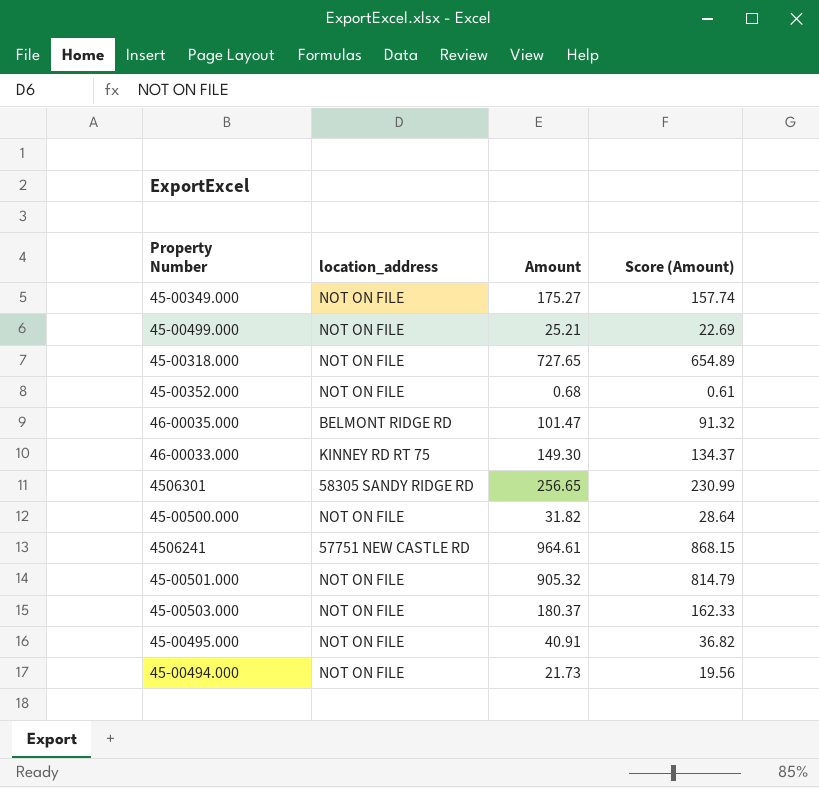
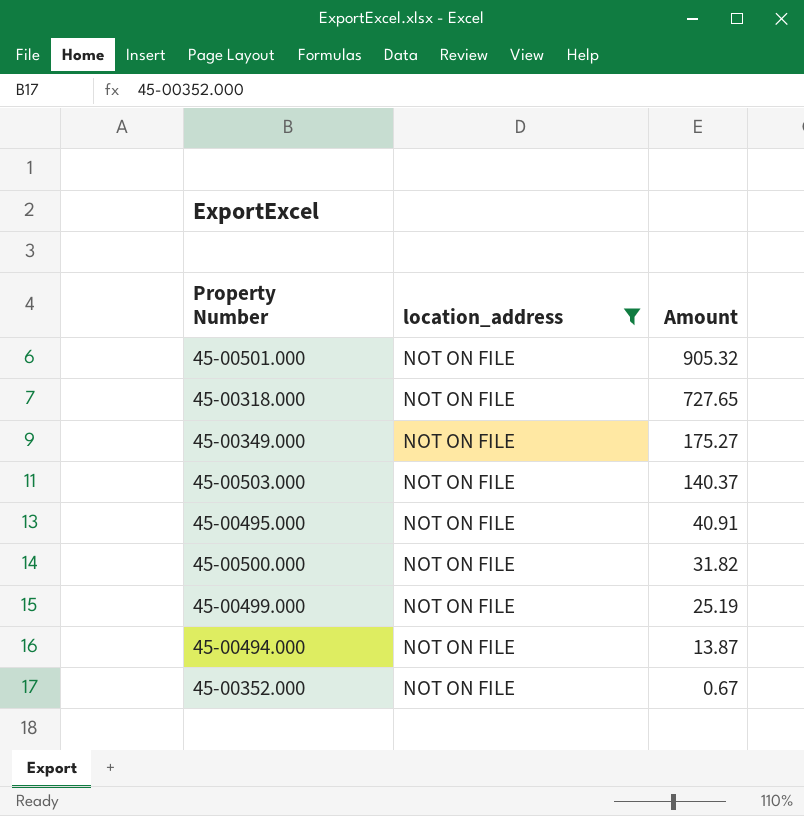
filter: none -> location_address = NOT ON FILE
row order: none -> Amount descending
column Score (Amount) | formula: [Amount] * 0.9 -> none
45-00503.000 | Amount: 180.37 -> 140.37
45-00499.000 | Amount: 25.21 -> 25.19
45-00494.000 | Amount: 21.73 -> 13.87
45-00352.000 | Amount: 0.68 -> 0.67

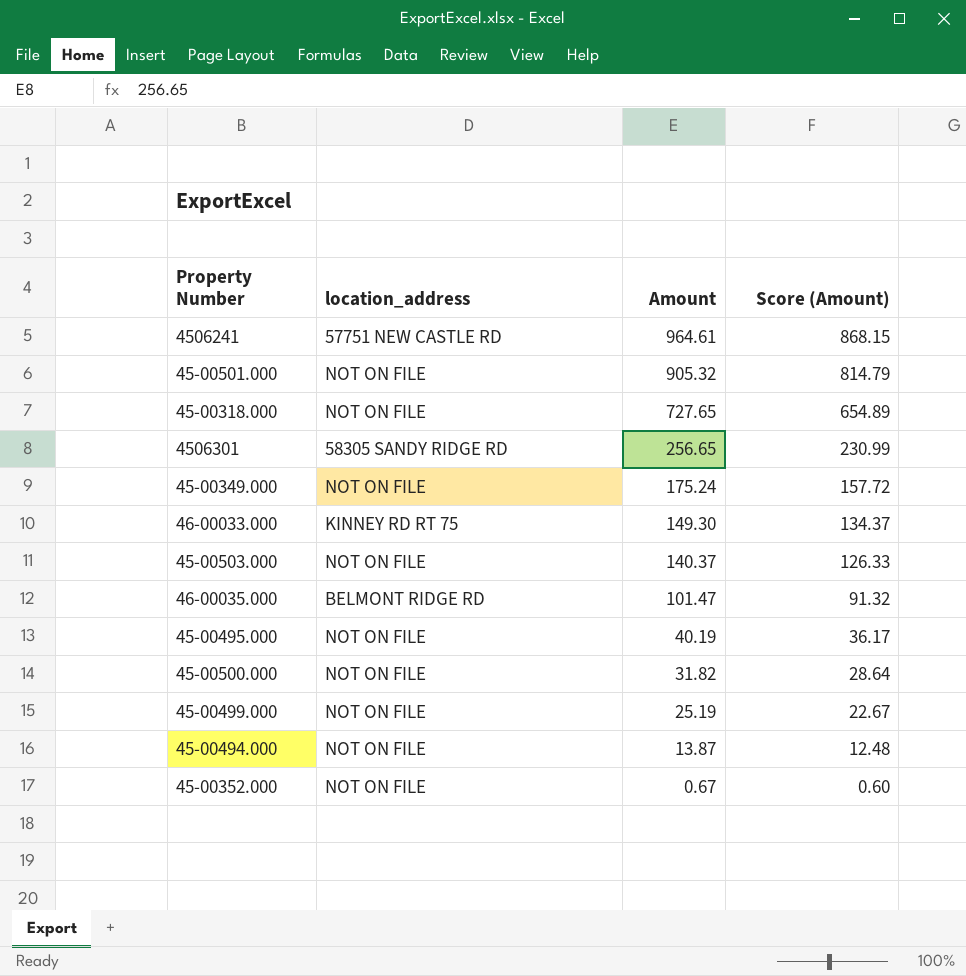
filter: location_address = NOT ON FILE -> none
column Score (Amount) | formula: none -> [Amount] * 0.9
45-00349.000 | Amount: 175.27 -> 175.24
45-00495.000 | Amount: 40.91 -> 40.19

